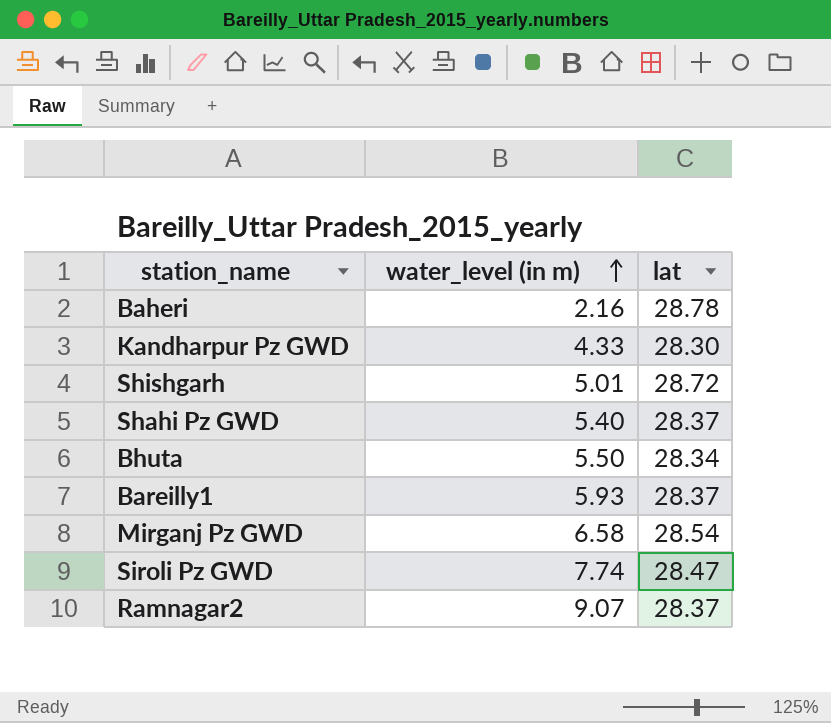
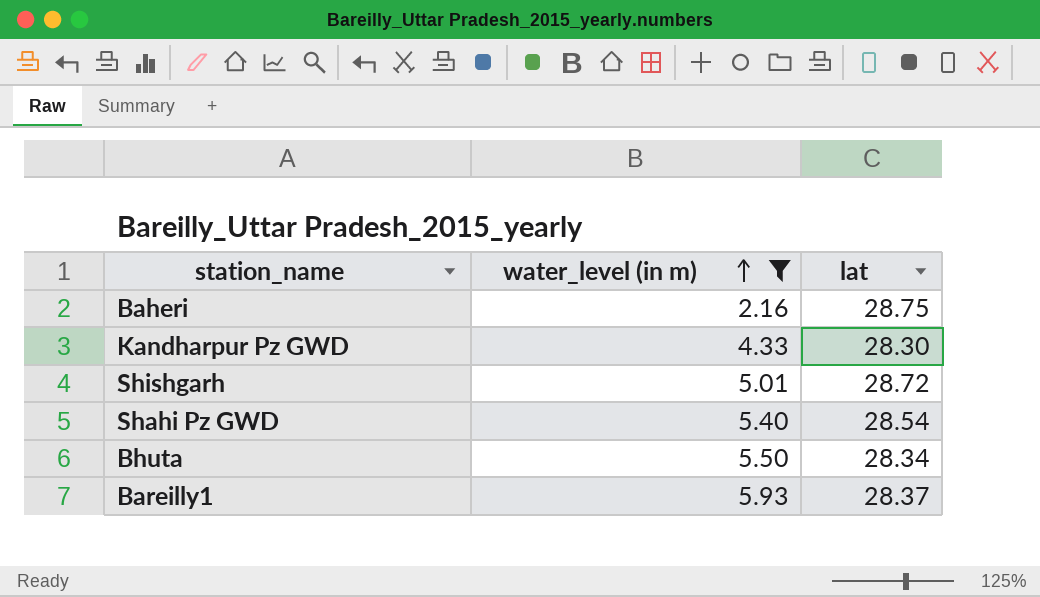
filter: none -> water_level (in m) <= 5.93
Baheri | lat: 28.78 -> 28.75
Shahi Pz GWD | lat: 28.37 -> 28.54

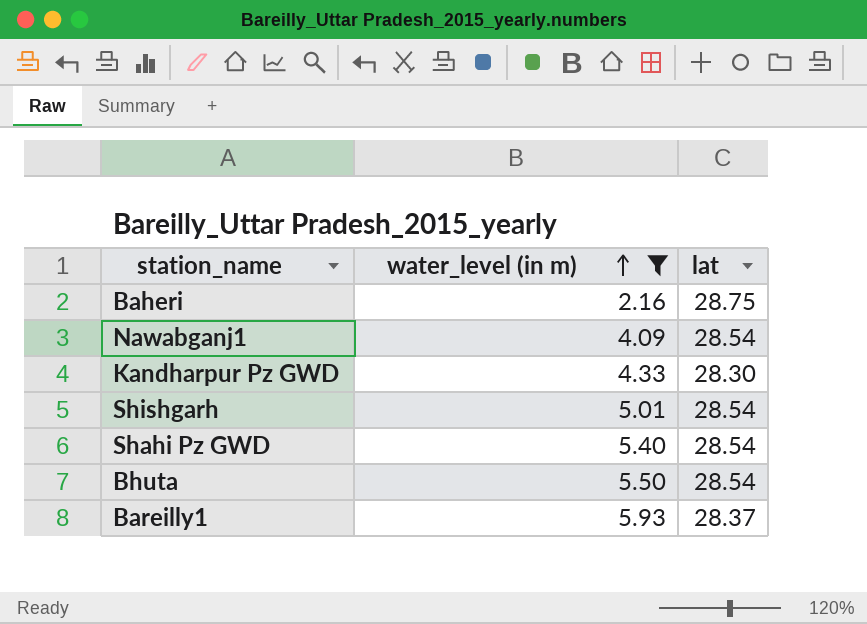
row Nawabganj1: none -> 4.09 | 28.54
Shishgarh | lat: 28.72 -> 28.54
Bhuta | lat: 28.34 -> 28.54

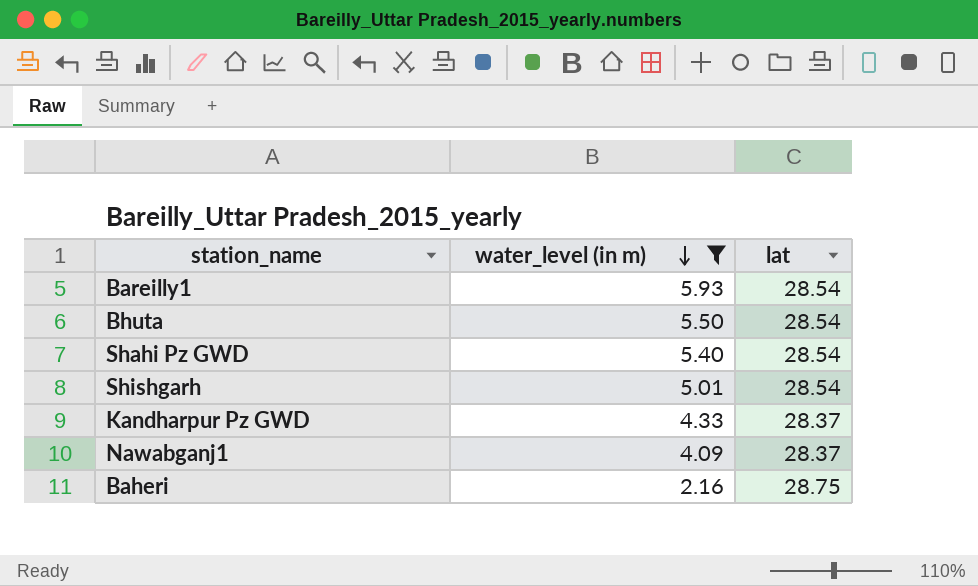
row order: water_level (in m) ascending -> water_level (in m) descending
Bareilly1 | lat: 28.37 -> 28.54
Kandharpur Pz GWD | lat: 28.30 -> 28.37
Nawabganj1 | lat: 28.54 -> 28.37

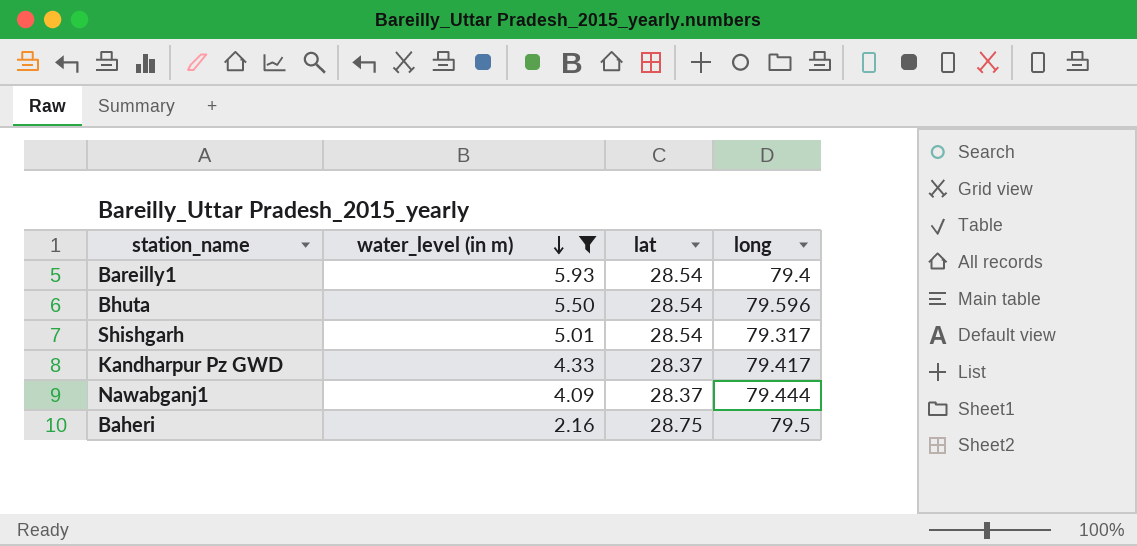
column long | position: none -> 4
row Shahi Pz GWD: 5.40 | 28.54 -> none

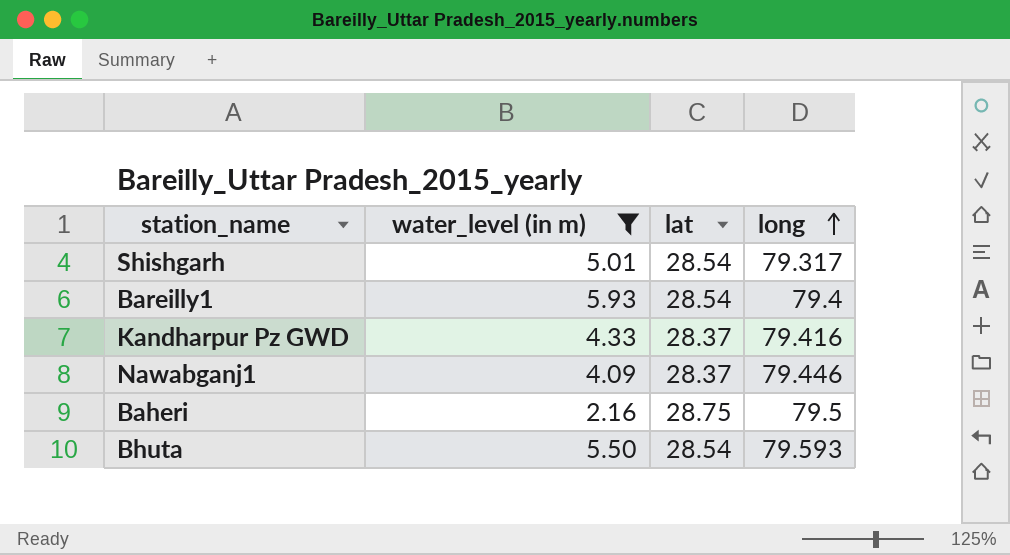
row order: water_level (in m) descending -> long ascending
Kandharpur Pz GWD | long: 79.417 -> 79.416
Nawabganj1 | long: 79.444 -> 79.446
Bhuta | long: 79.596 -> 79.593

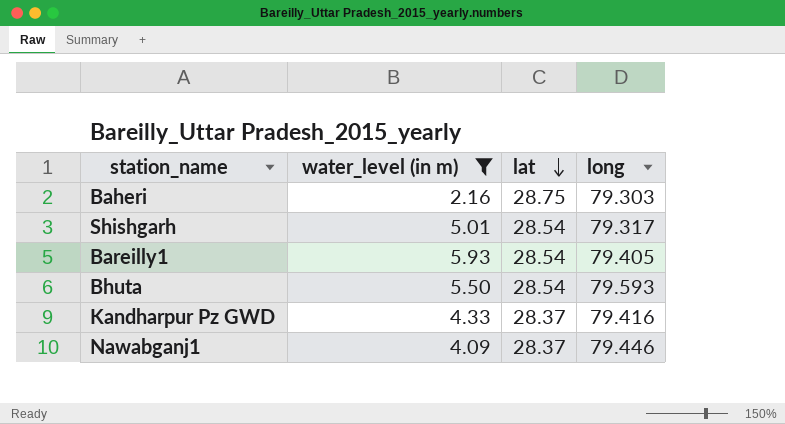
row order: long ascending -> lat descending
Baheri | long: 79.5 -> 79.303
Bareilly1 | long: 79.4 -> 79.405

